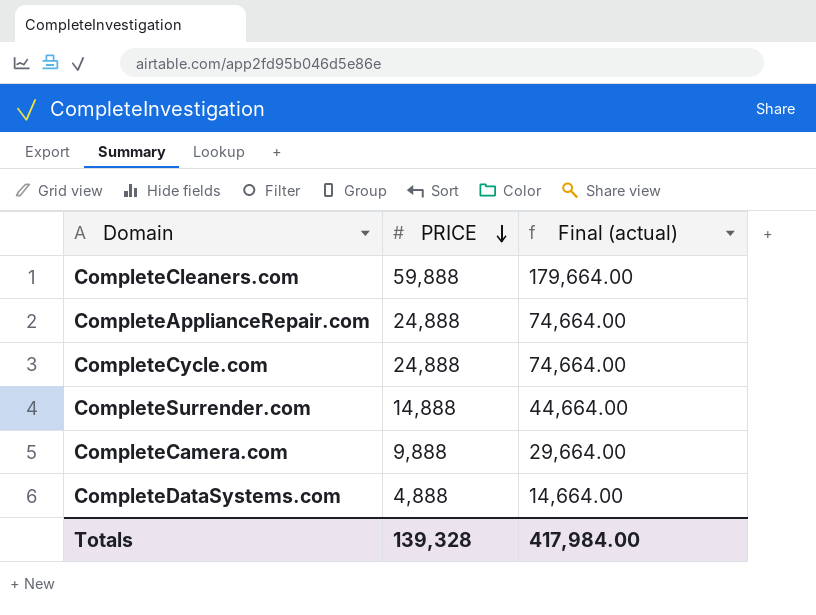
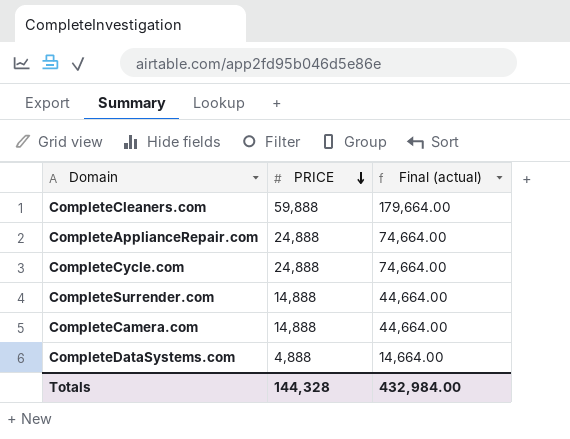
CompleteCamera.com | PRICE: 9,888 -> 14,888
CompleteCamera.com | Final (actual): 29,664.00 -> 44,664.00
Totals | PRICE: 139,328 -> 144,328
Totals | Final (actual): 417,984.00 -> 432,984.00

